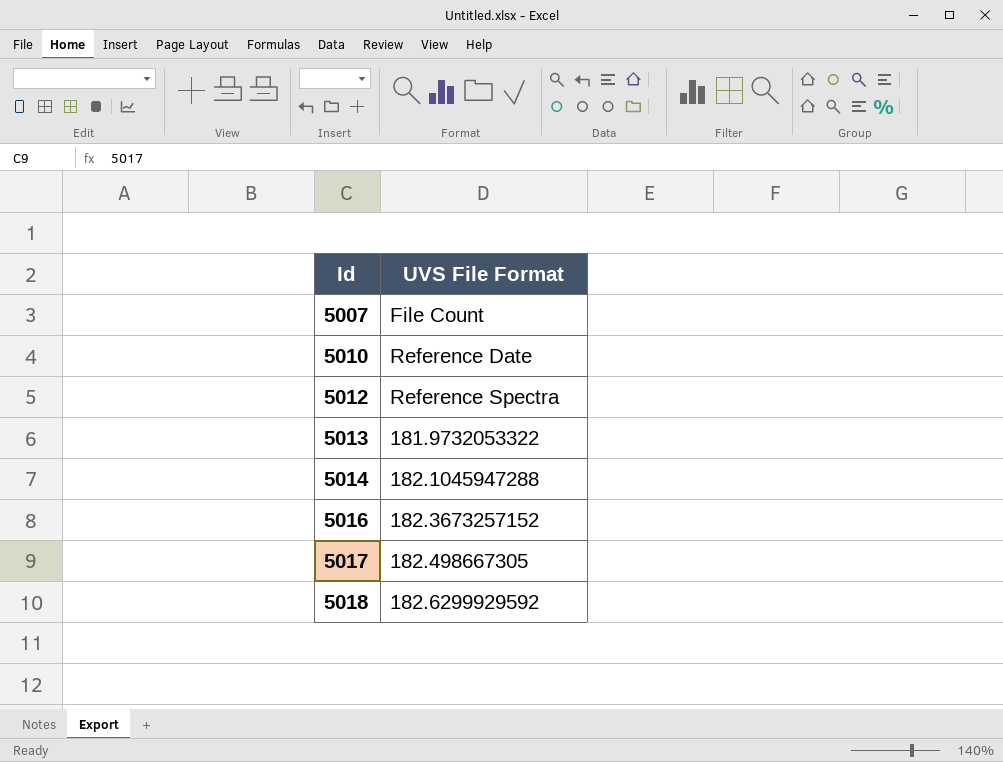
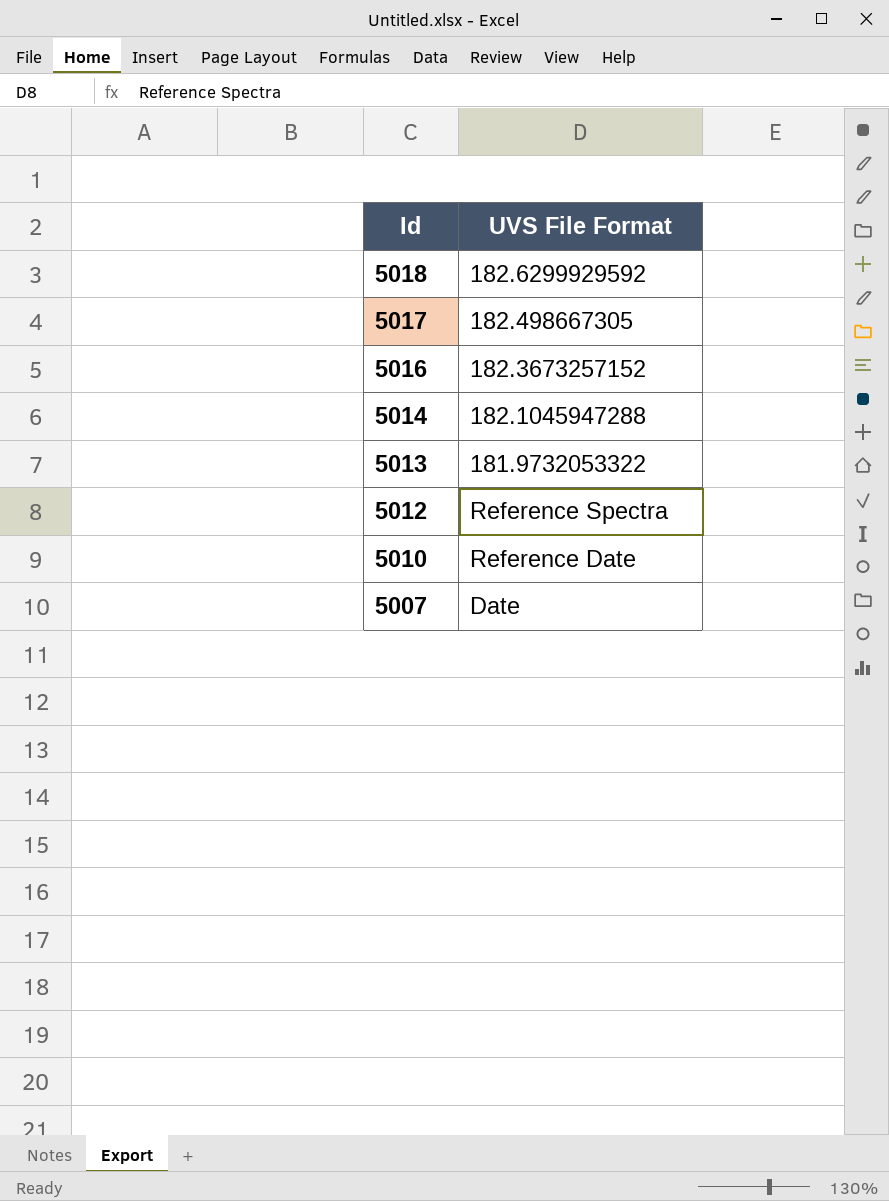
row order: Id ascending -> Id descending
5007 | UVS File Format: File Count -> Date

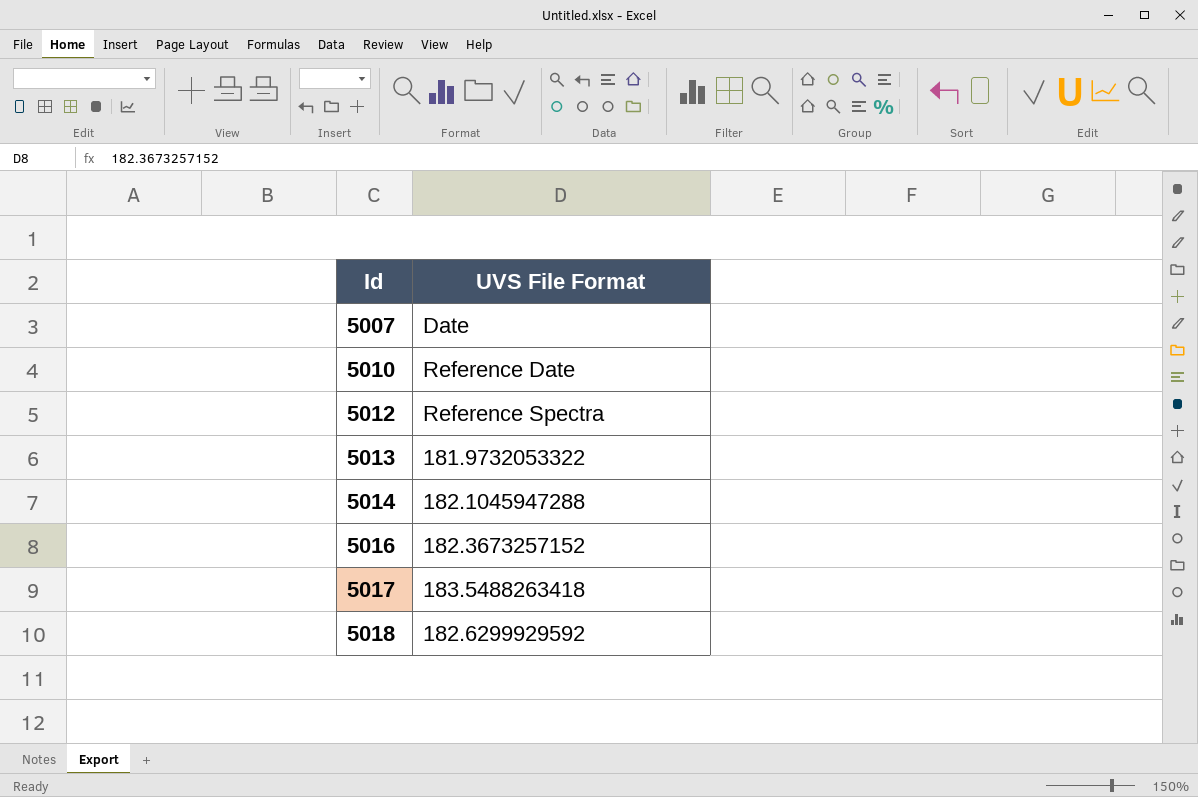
row order: Id descending -> Id ascending
5017 | UVS File Format: 182.498667305 -> 183.5488263418

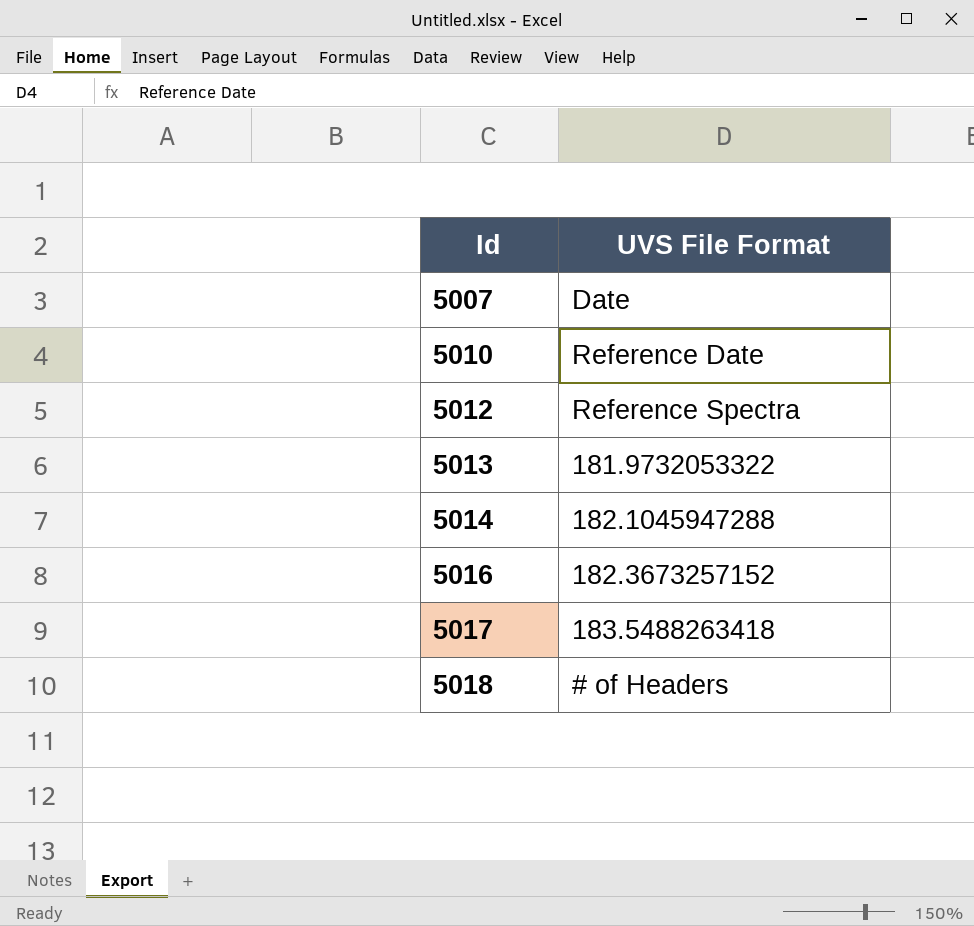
5018 | UVS File Format: 182.6299929592 -> # of Headers

